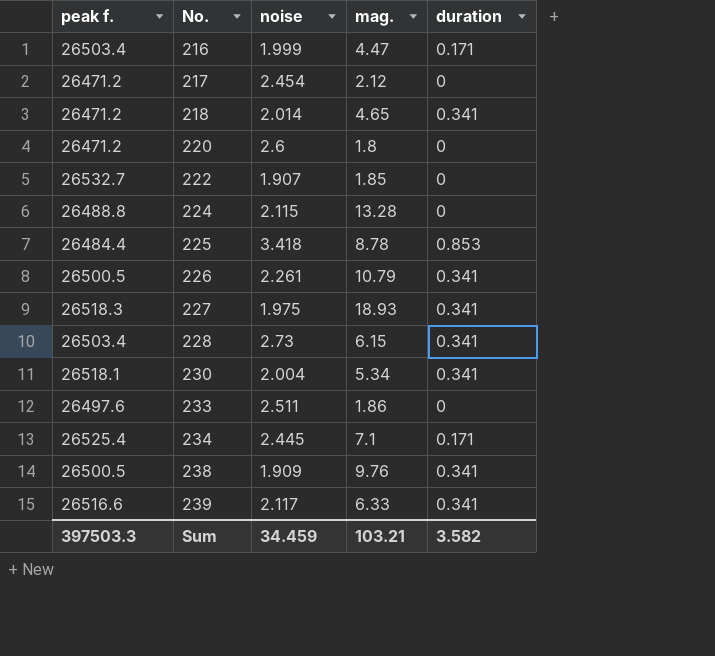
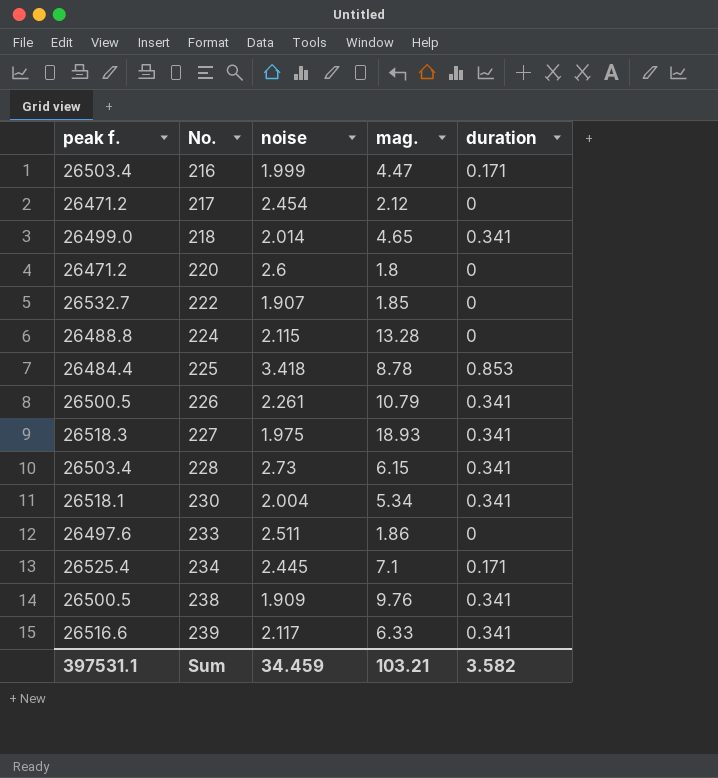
218 | peak f.: 26471.2 -> 26499.0
Sum | peak f.: 397503.3 -> 397531.1

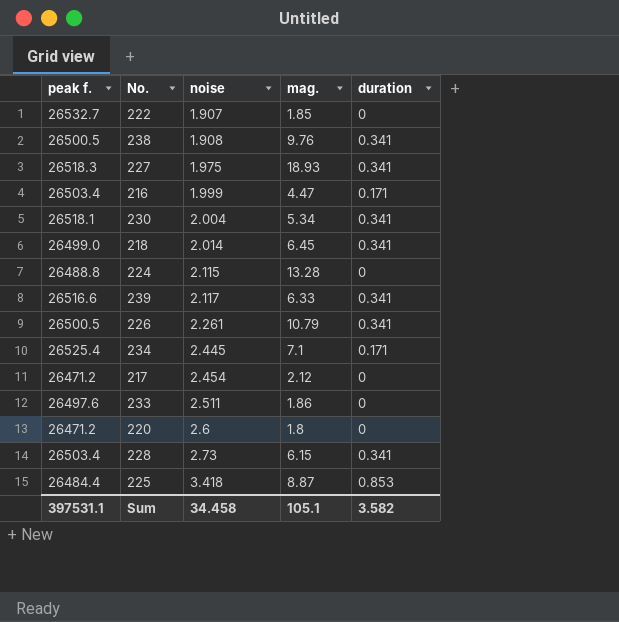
row order: No. ascending -> noise ascending
238 | noise: 1.909 -> 1.908
218 | mag.: 4.65 -> 6.45
225 | mag.: 8.78 -> 8.87
Sum | noise: 34.459 -> 34.458
Sum | mag.: 103.21 -> 105.1

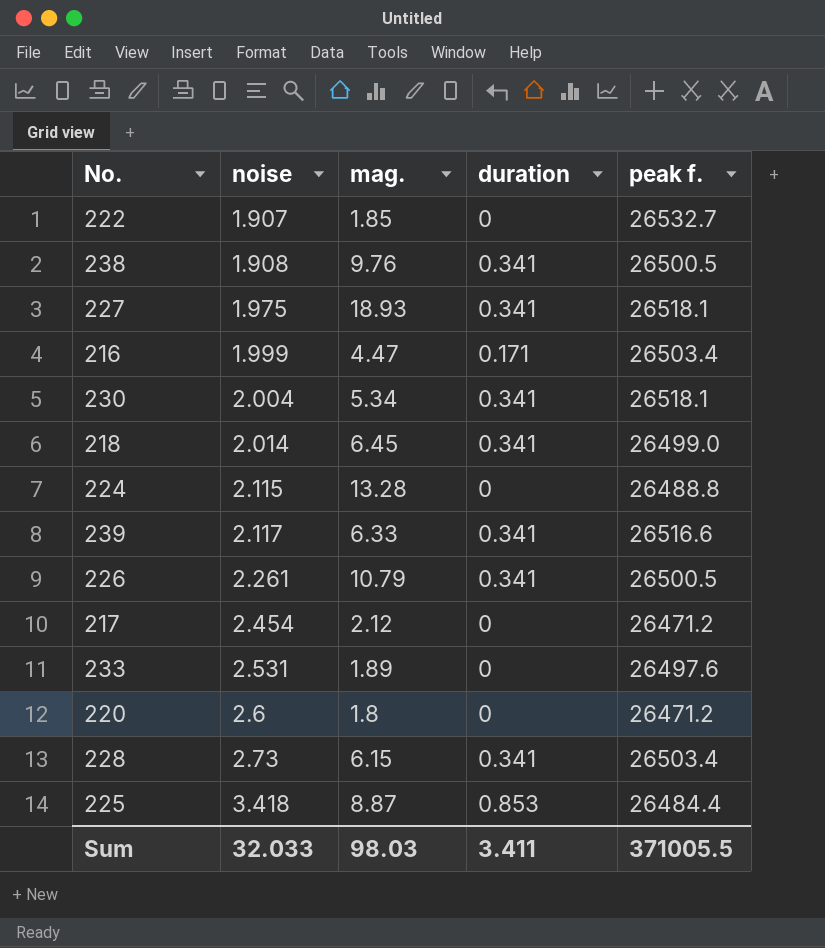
column peak f. | position: 1 -> 5
row 234: 26525.4 | 2.445 | 7.1 | 0.171 -> none
227 | peak f.: 26518.3 -> 26518.1
233 | noise: 2.511 -> 2.531
233 | mag.: 1.86 -> 1.89
Sum | noise: 34.458 -> 32.033
Sum | mag.: 105.1 -> 98.03
Sum | duration: 3.582 -> 3.411
Sum | peak f.: 397531.1 -> 371005.5

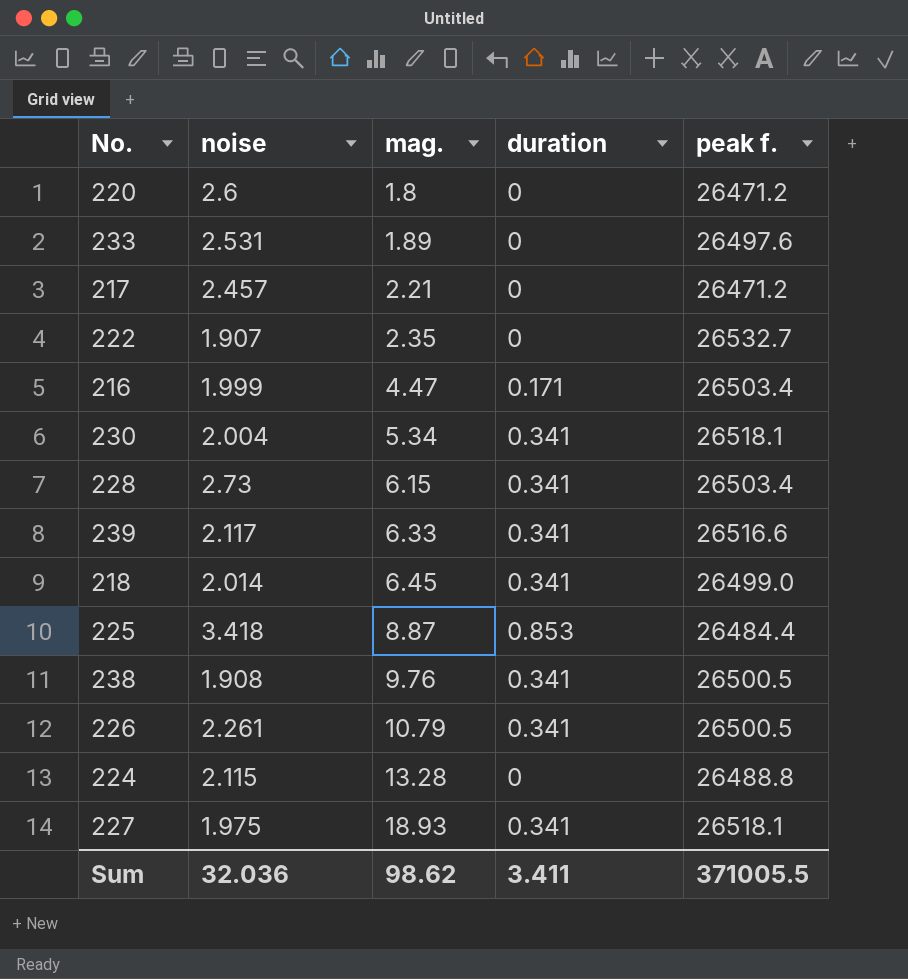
row order: noise ascending -> mag. ascending
217 | noise: 2.454 -> 2.457
217 | mag.: 2.12 -> 2.21
222 | mag.: 1.85 -> 2.35
Sum | noise: 32.033 -> 32.036
Sum | mag.: 98.03 -> 98.62

